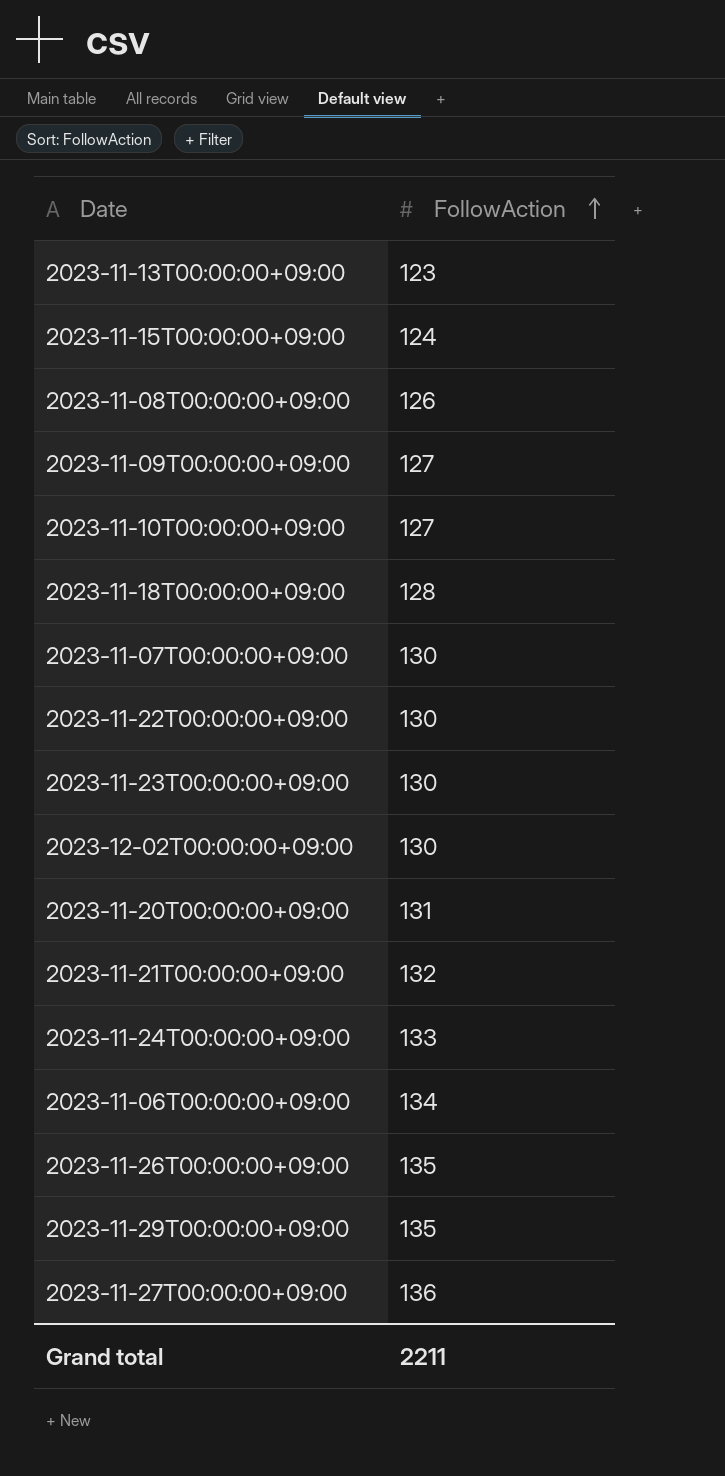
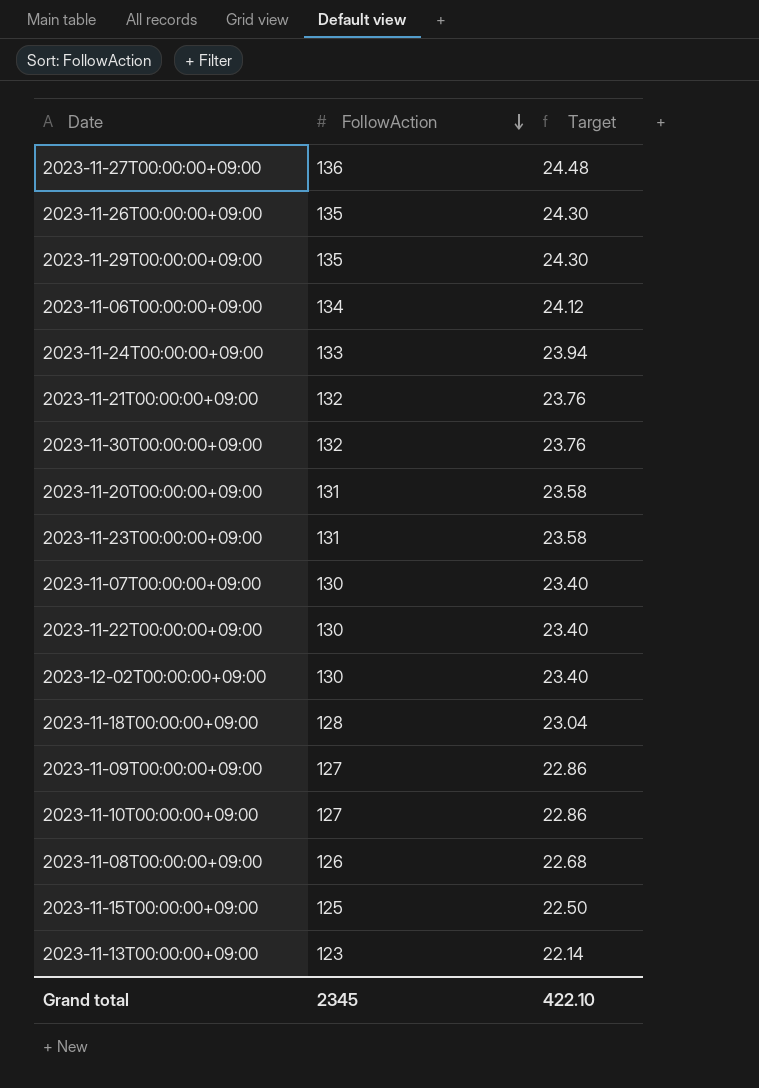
row order: FollowAction ascending -> FollowAction descending
column Target | formula: none -> [FollowAction] * 0.18
row 2023-11-30T00:00:00+09:00: none -> 132 | 23.76
2023-11-23T00:00:00+09:00 | FollowAction: 130 -> 131
2023-11-15T00:00:00+09:00 | FollowAction: 124 -> 125
Grand total | FollowAction: 2211 -> 2345

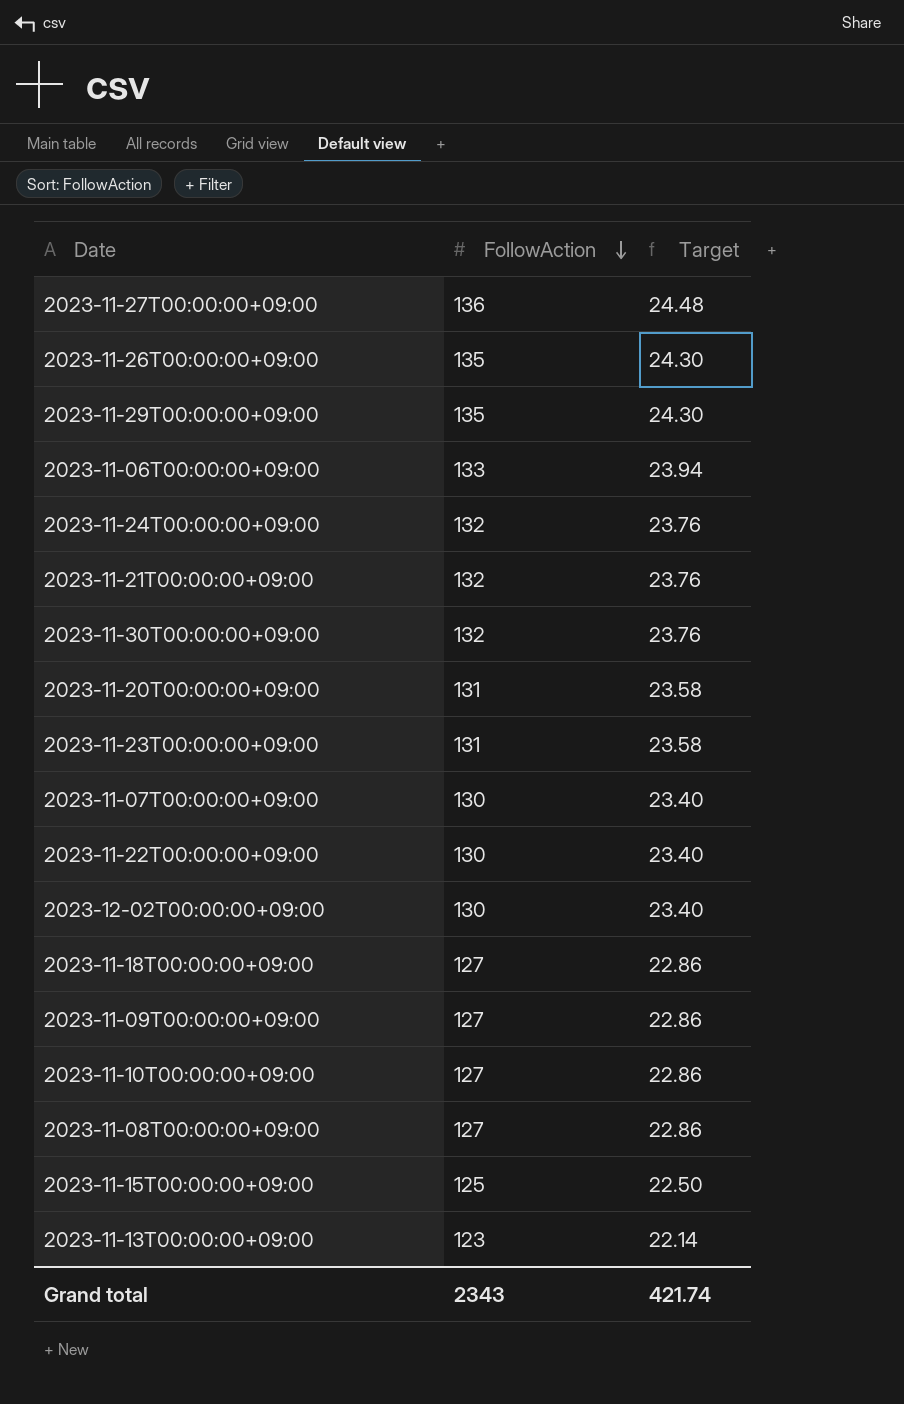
2023-11-06T00:00:00+09:00 | FollowAction: 134 -> 133
2023-11-06T00:00:00+09:00 | Target: 24.12 -> 23.94
2023-11-24T00:00:00+09:00 | FollowAction: 133 -> 132
2023-11-24T00:00:00+09:00 | Target: 23.94 -> 23.76
2023-11-18T00:00:00+09:00 | FollowAction: 128 -> 127
2023-11-18T00:00:00+09:00 | Target: 23.04 -> 22.86
2023-11-08T00:00:00+09:00 | FollowAction: 126 -> 127
2023-11-08T00:00:00+09:00 | Target: 22.68 -> 22.86
Grand total | FollowAction: 2345 -> 2343
Grand total | Target: 422.10 -> 421.74

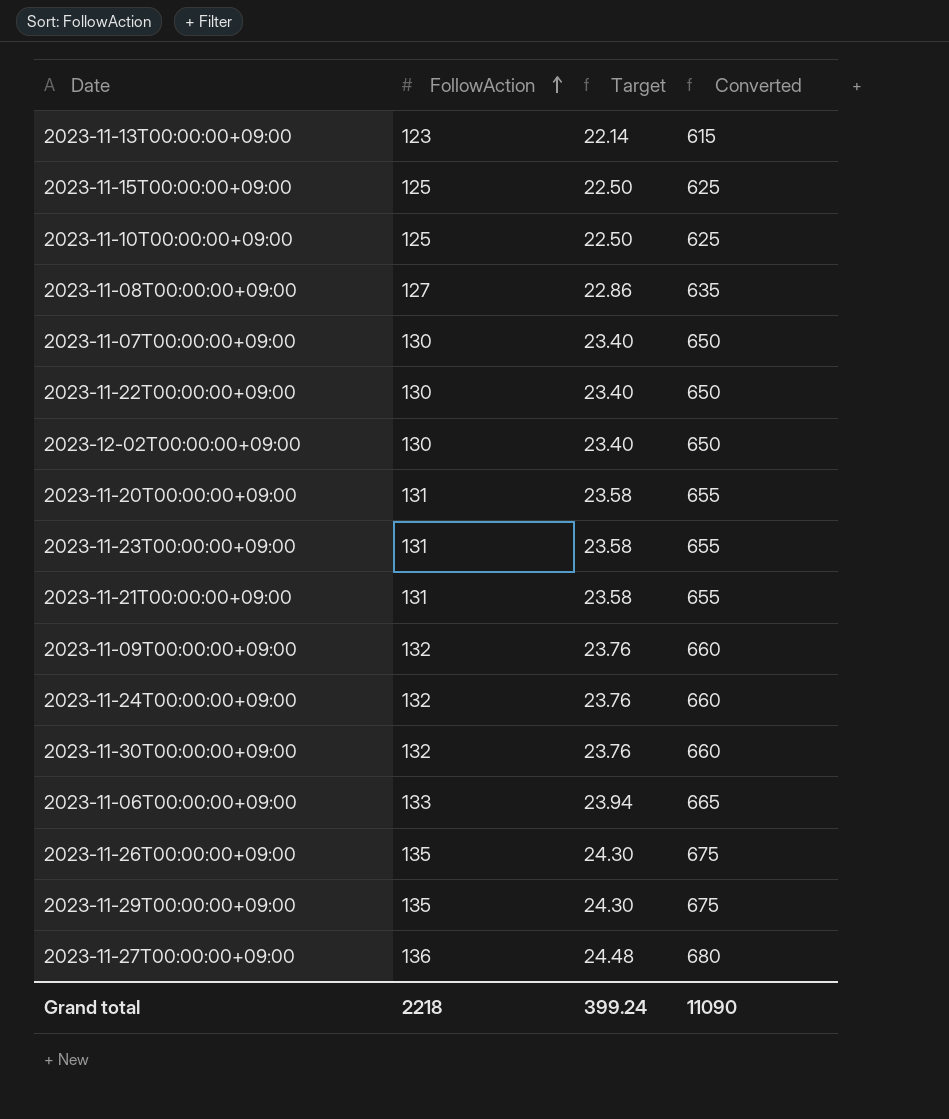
row order: FollowAction descending -> FollowAction ascending
column Converted | formula: none -> [FollowAction] * 5
row 2023-11-18T00:00:00+09:00: 127 | 22.86 -> none
2023-11-10T00:00:00+09:00 | FollowAction: 127 -> 125
2023-11-10T00:00:00+09:00 | Target: 22.86 -> 22.50
2023-11-21T00:00:00+09:00 | FollowAction: 132 -> 131
2023-11-21T00:00:00+09:00 | Target: 23.76 -> 23.58
2023-11-09T00:00:00+09:00 | FollowAction: 127 -> 132
2023-11-09T00:00:00+09:00 | Target: 22.86 -> 23.76
Grand total | FollowAction: 2343 -> 2218
Grand total | Target: 421.74 -> 399.24

